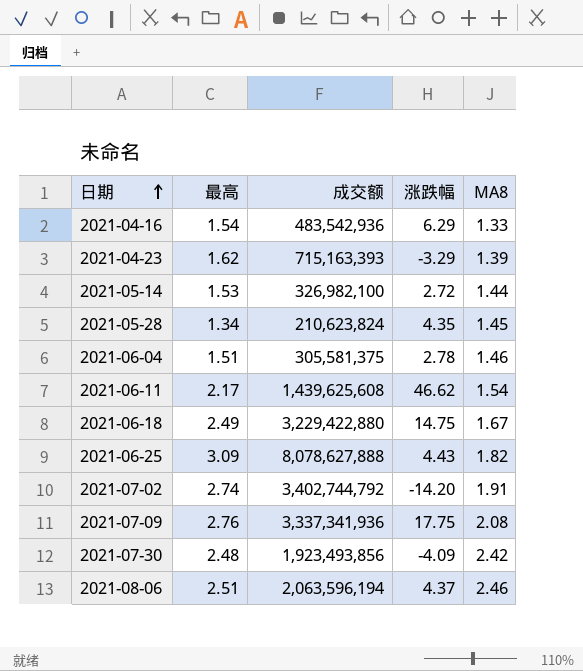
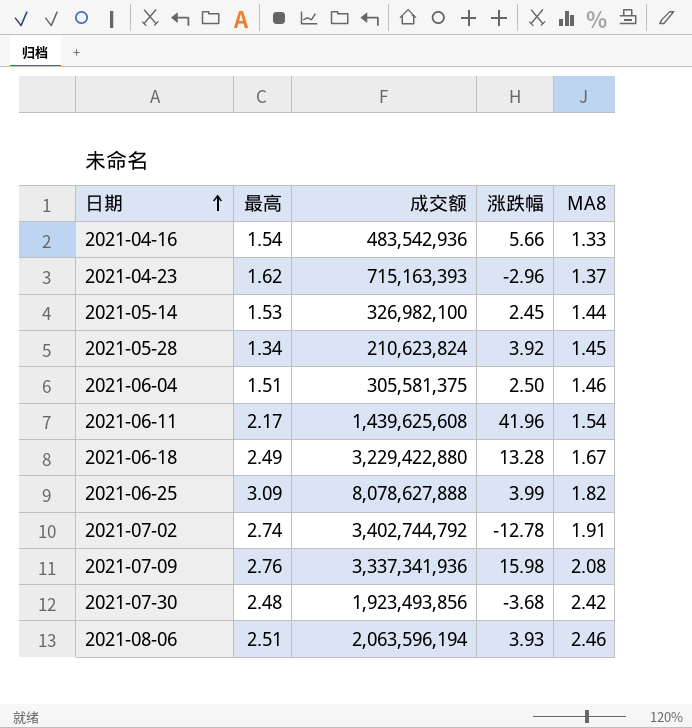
2021-04-16 | 涨跌幅: 6.29 -> 5.66
2021-04-23 | 涨跌幅: -3.29 -> -2.96
2021-04-23 | MA8: 1.39 -> 1.37
2021-05-14 | 涨跌幅: 2.72 -> 2.45
2021-05-28 | 涨跌幅: 4.35 -> 3.92
2021-06-04 | 涨跌幅: 2.78 -> 2.50
2021-06-11 | 涨跌幅: 46.62 -> 41.96
2021-06-18 | 涨跌幅: 14.75 -> 13.28
2021-06-25 | 涨跌幅: 4.43 -> 3.99
2021-07-02 | 涨跌幅: -14.20 -> -12.78
2021-07-09 | 涨跌幅: 17.75 -> 15.98
2021-07-30 | 涨跌幅: -4.09 -> -3.68
2021-08-06 | 涨跌幅: 4.37 -> 3.93

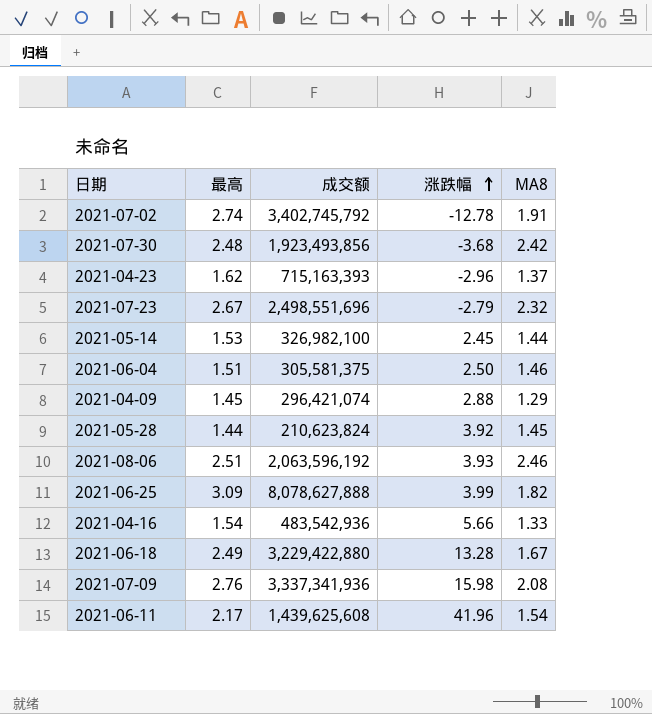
row order: 日期 ascending -> 涨跌幅 ascending
2021-07-02 | 成交额: 3,402,744,792 -> 3,402,745,792
row 2021-07-23: none -> 2.67 | 2,498,551,696 | -2.79 | 2.32
row 2021-04-09: none -> 1.45 | 296,421,074 | 2.88 | 1.29
2021-05-28 | 最高: 1.34 -> 1.44
2021-08-06 | 成交额: 2,063,596,194 -> 2,063,596,192

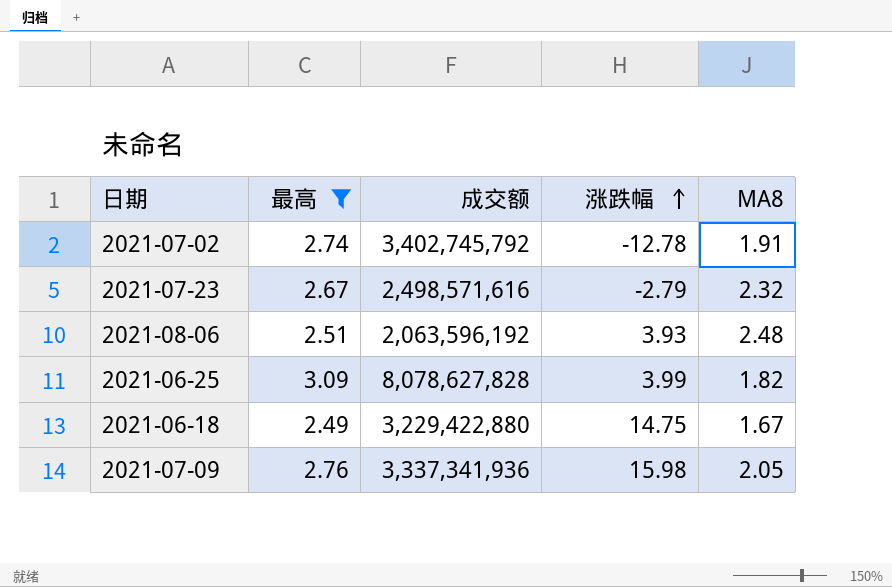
filter: none -> 最高 >= 2.49
2021-07-23 | 成交额: 2,498,551,696 -> 2,498,571,616
2021-08-06 | MA8: 2.46 -> 2.48
2021-06-25 | 成交额: 8,078,627,888 -> 8,078,627,828
2021-06-18 | 涨跌幅: 13.28 -> 14.75
2021-07-09 | MA8: 2.08 -> 2.05

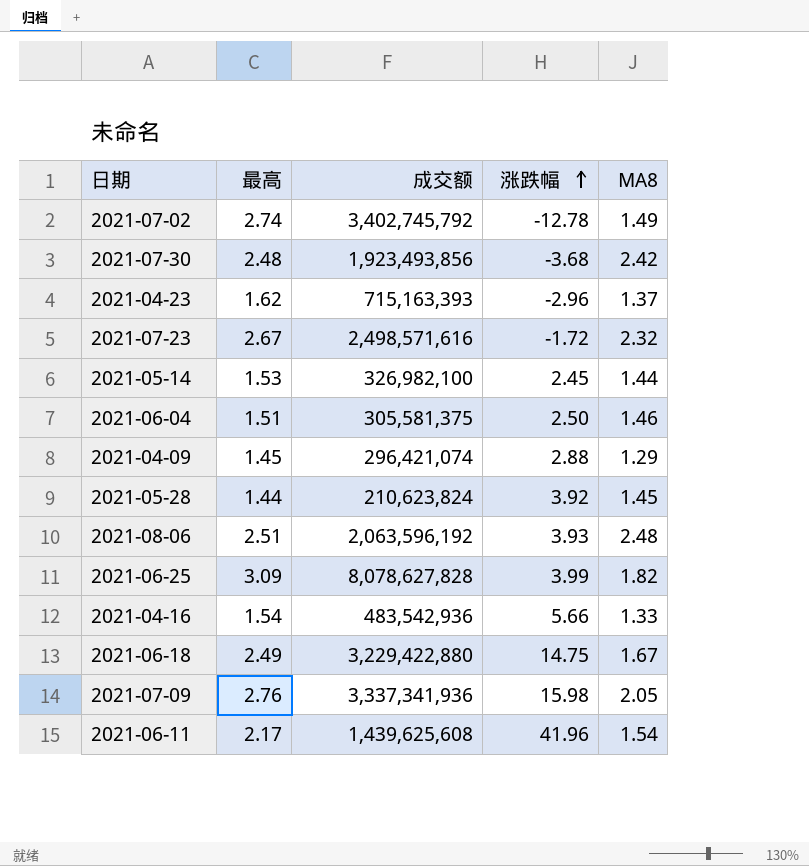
filter: 最高 >= 2.49 -> none
2021-07-02 | MA8: 1.91 -> 1.49
2021-07-23 | 涨跌幅: -2.79 -> -1.72

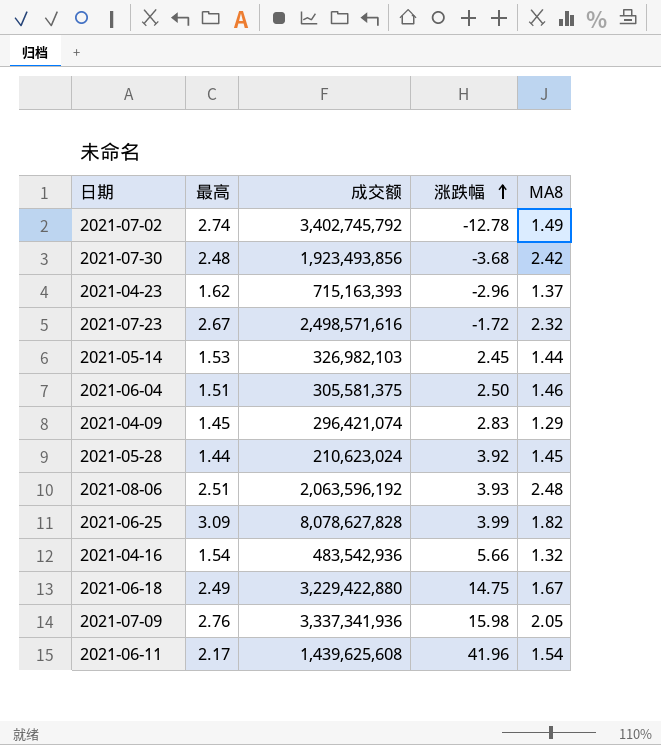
2021-05-14 | 成交额: 326,982,100 -> 326,982,103
2021-04-09 | 涨跌幅: 2.88 -> 2.83
2021-05-28 | 成交额: 210,623,824 -> 210,623,024
2021-04-16 | MA8: 1.33 -> 1.32

